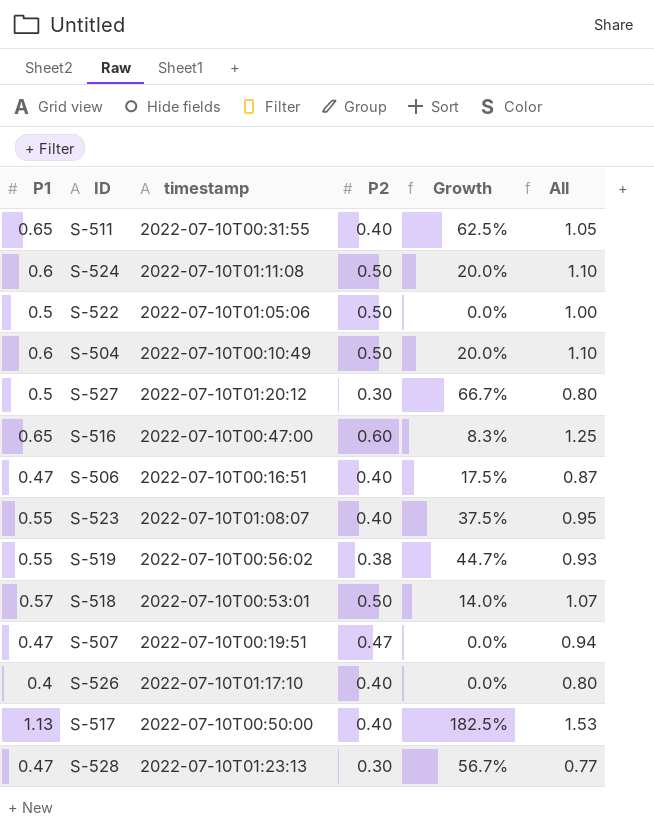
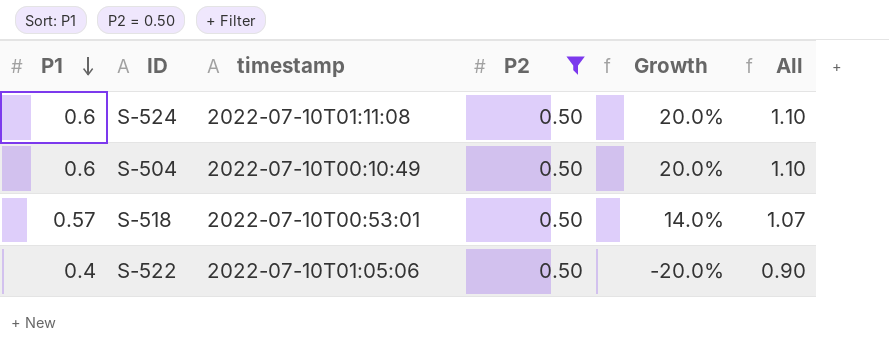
filter: none -> P2 = 0.50
row order: none -> P1 descending
S-522 | P1: 0.5 -> 0.4
S-522 | Growth: 0.0% -> -20.0%
S-522 | All: 1.00 -> 0.90

